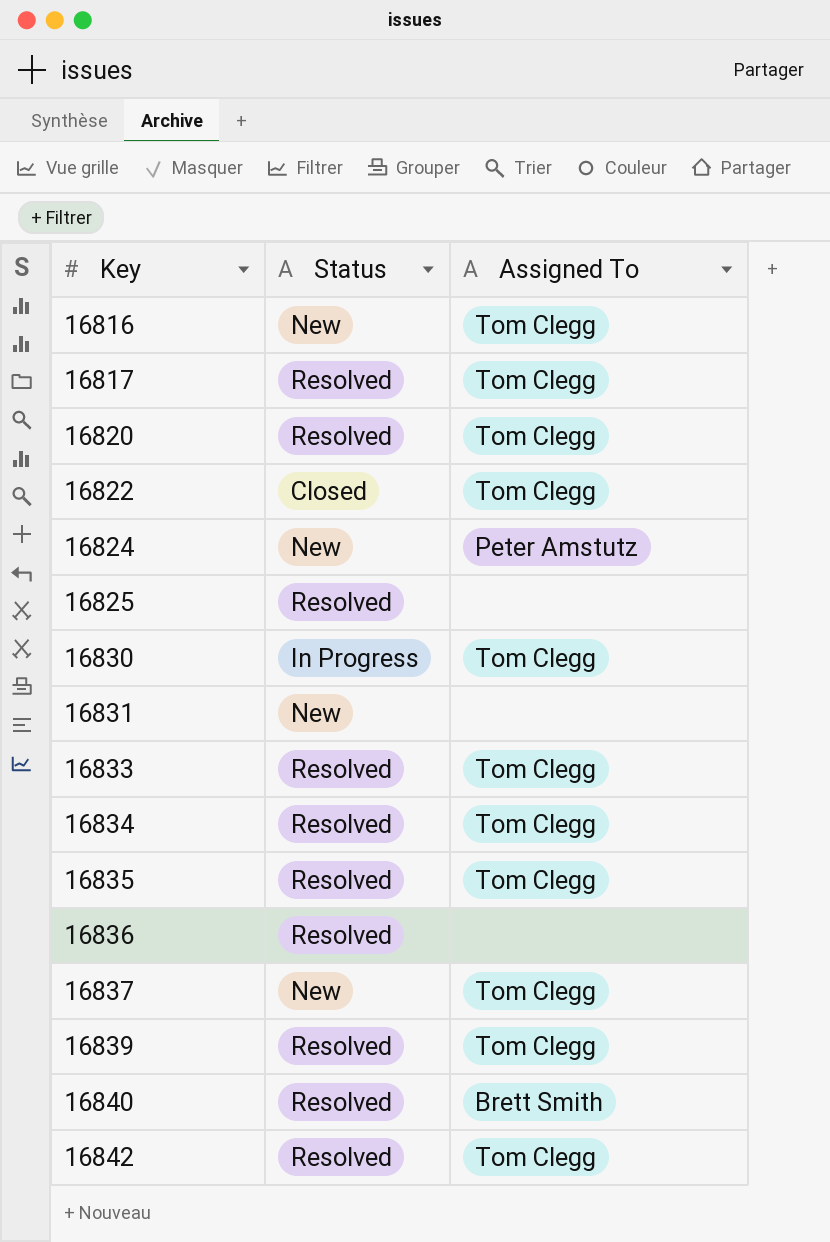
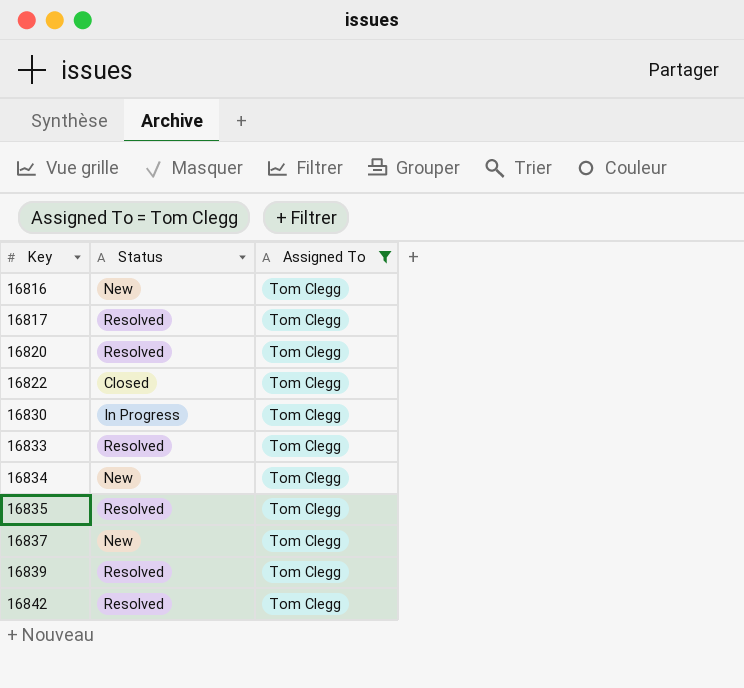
filter: none -> Assigned To = Tom Clegg
16834 | Status: Resolved -> New

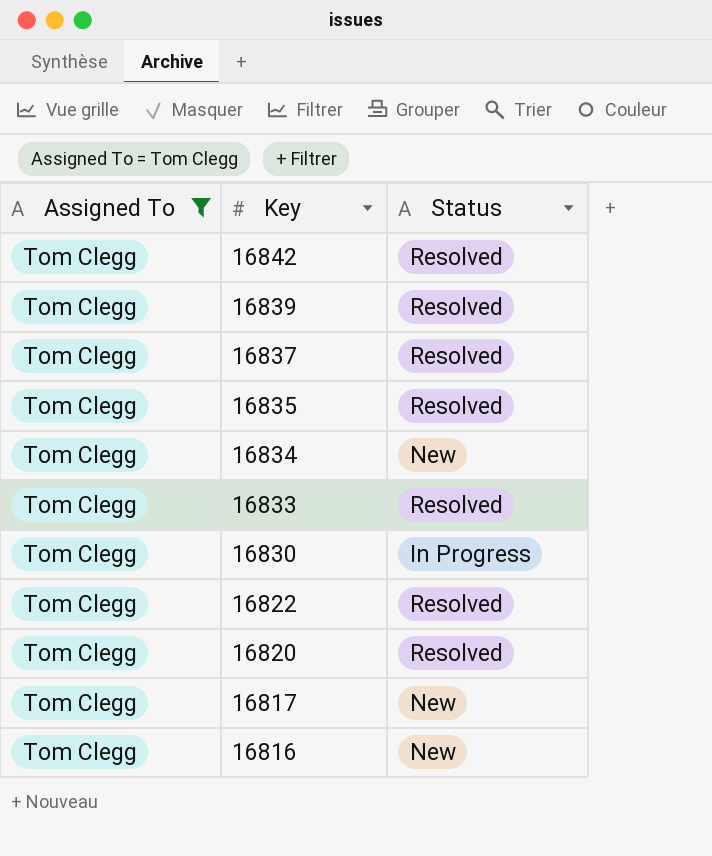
row order: Key ascending -> Key descending
column Assigned To | position: 3 -> 1
16837 | Status: New -> Resolved
16822 | Status: Closed -> Resolved
16817 | Status: Resolved -> New

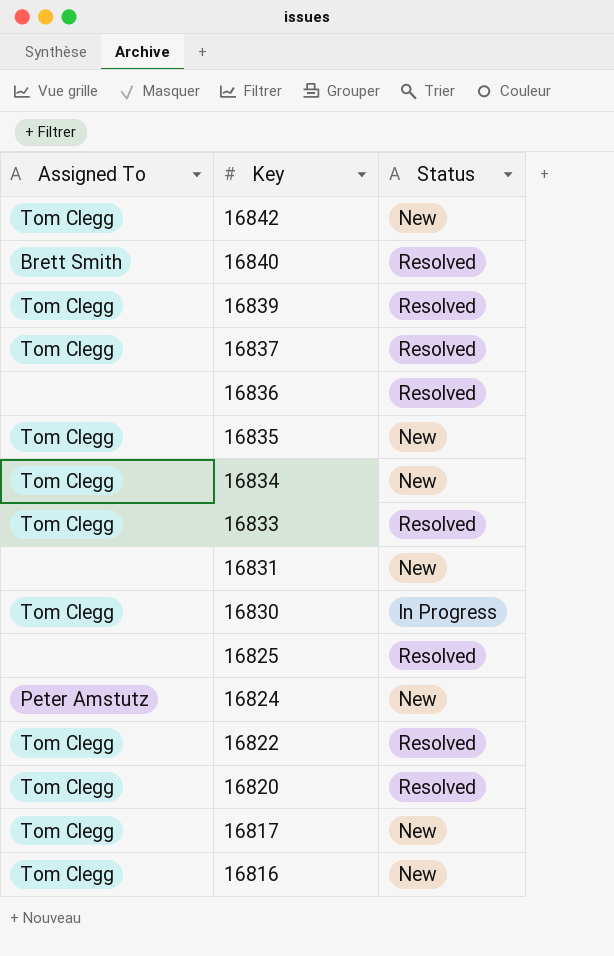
filter: Assigned To = Tom Clegg -> none
16842 | Status: Resolved -> New
16835 | Status: Resolved -> New

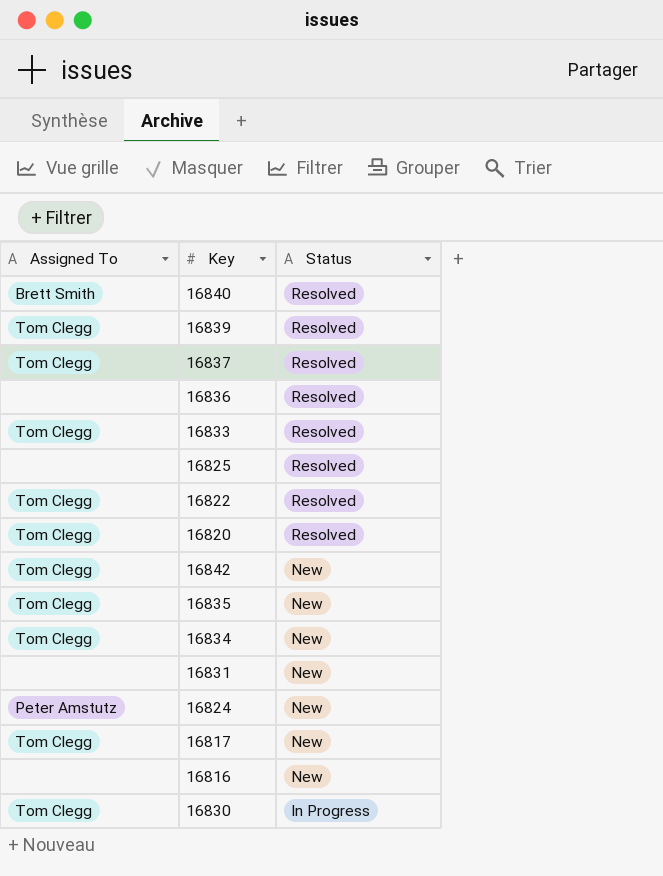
row order: Key descending -> Status descending
16816 | Assigned To: Tom Clegg -> none

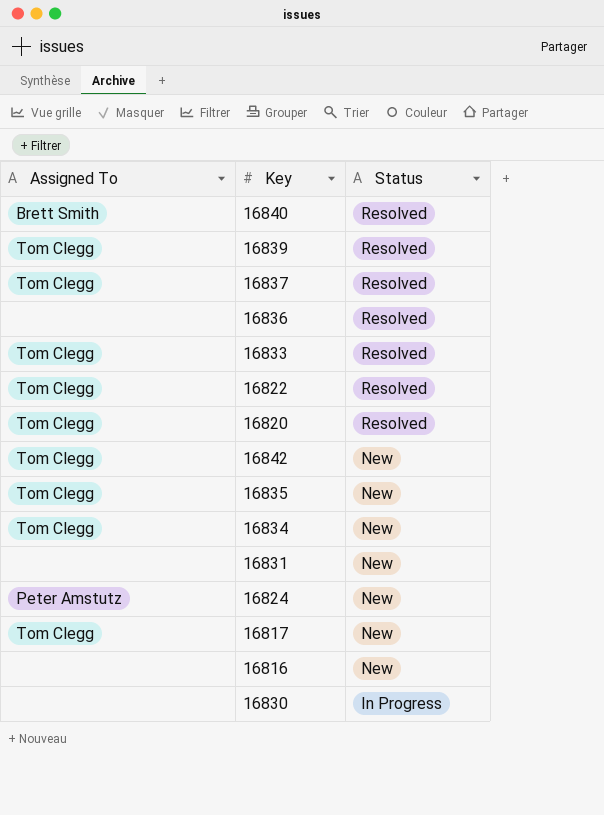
row 16825: none | Resolved -> none
16830 | Assigned To: Tom Clegg -> none

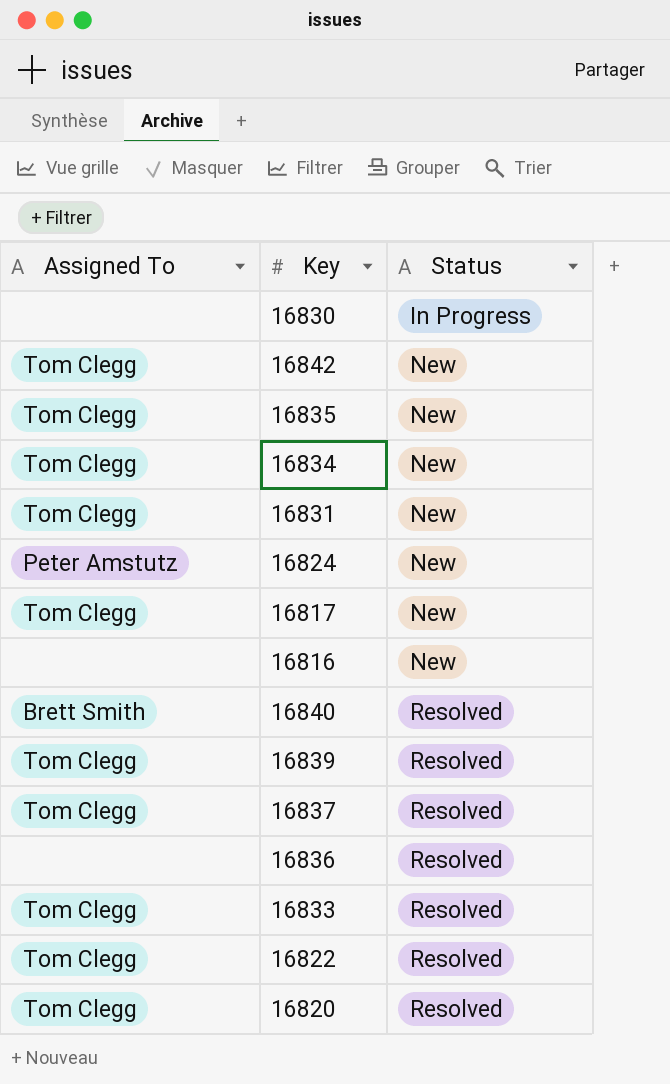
row order: Status descending -> Status ascending
16831 | Assigned To: none -> Tom Clegg

